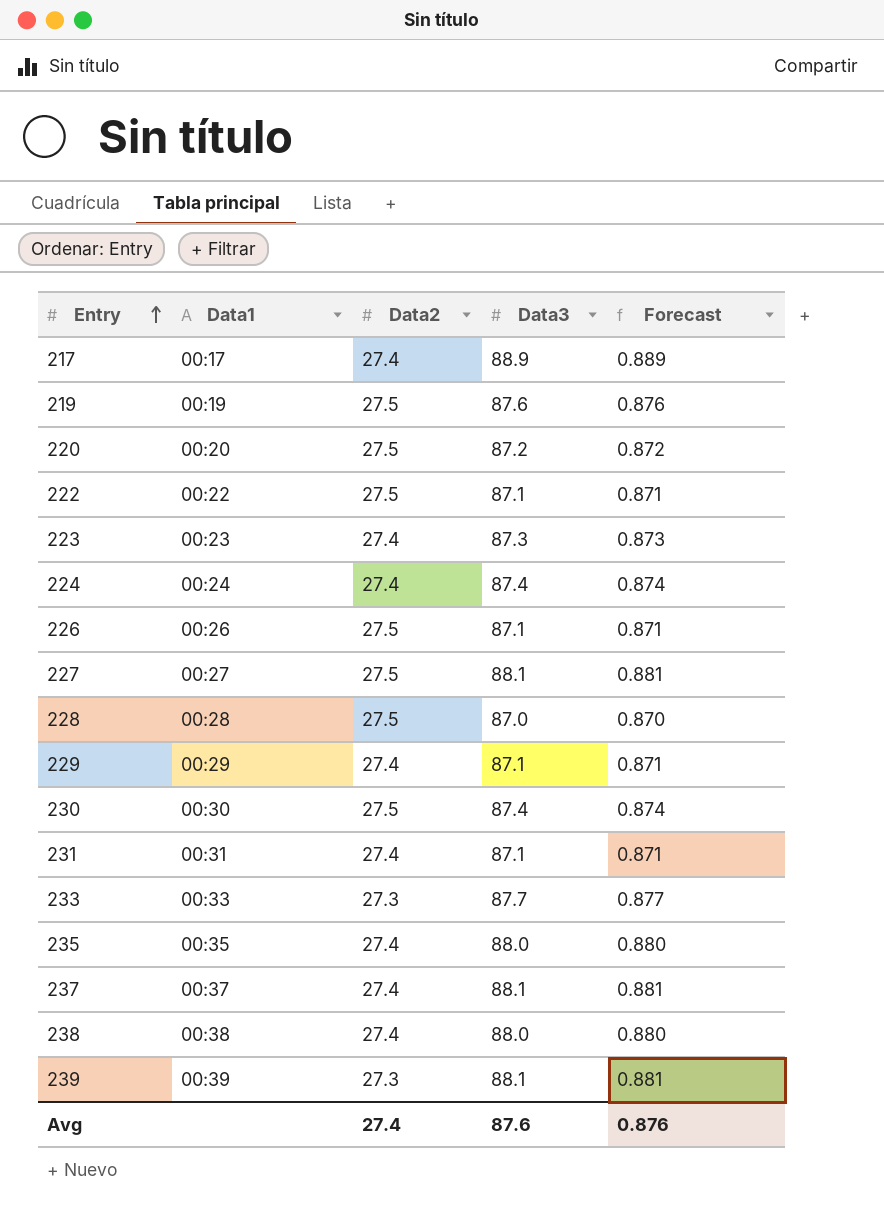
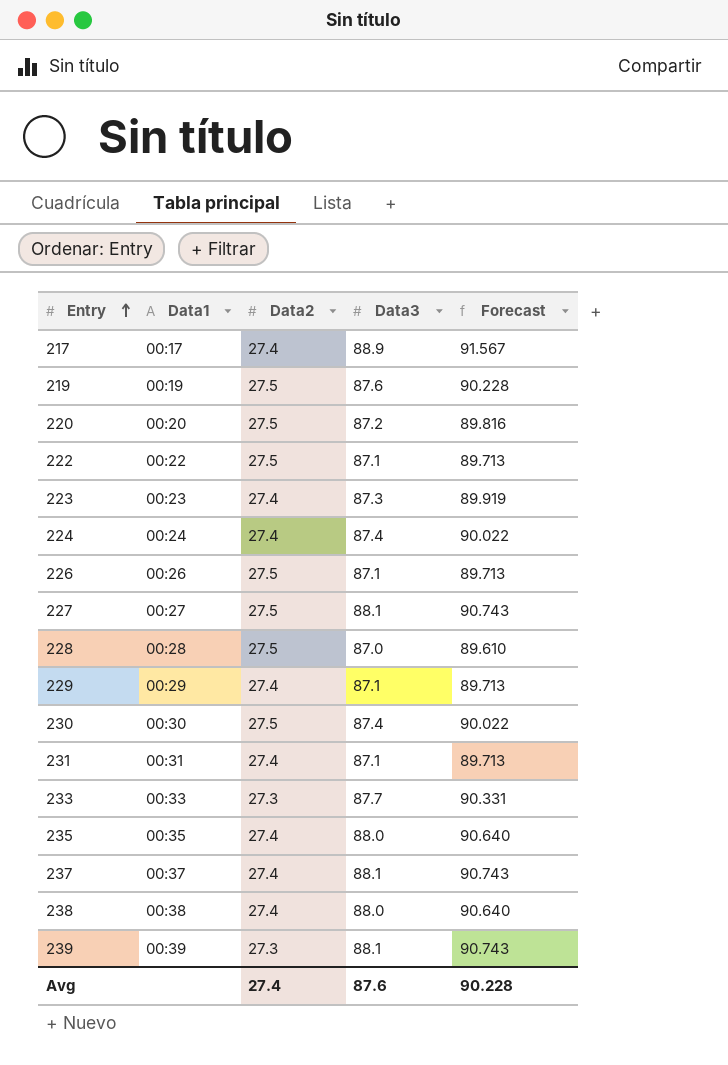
column Forecast | formula: [Data3] * 0.01 -> [Data3] * 1.03
Avg | Forecast: 0.876 -> 90.228

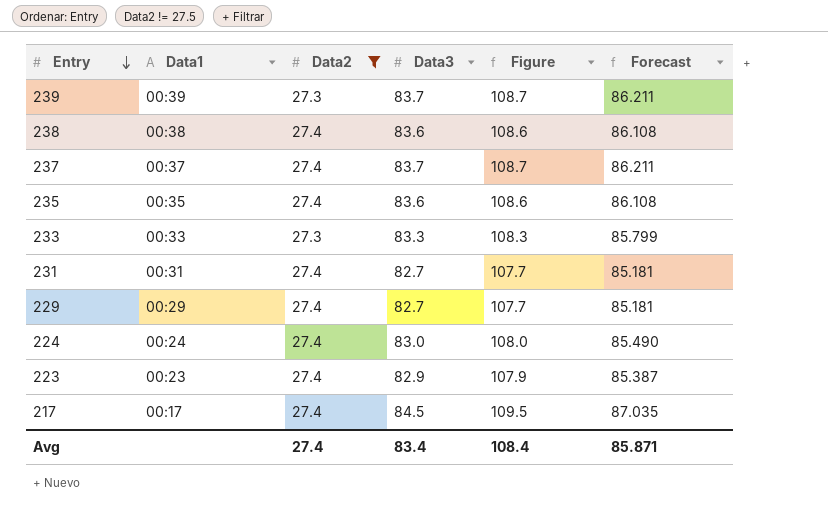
filter: none -> Data2 != 27.5
row order: Entry ascending -> Entry descending
column Figure | formula: none -> [Data3] + 25
239 | Data3: 88.1 -> 83.7
239 | Forecast: 90.743 -> 86.211
238 | Data3: 88.0 -> 83.6
238 | Forecast: 90.640 -> 86.108
237 | Data3: 88.1 -> 83.7
237 | Forecast: 90.743 -> 86.211
235 | Data3: 88.0 -> 83.6
235 | Forecast: 90.640 -> 86.108
233 | Data3: 87.7 -> 83.3
233 | Forecast: 90.331 -> 85.799
231 | Data3: 87.1 -> 82.7
231 | Forecast: 89.713 -> 85.181
229 | Data3: 87.1 -> 82.7
229 | Forecast: 89.713 -> 85.181
224 | Data3: 87.4 -> 83.0
224 | Forecast: 90.022 -> 85.490
223 | Data3: 87.3 -> 82.9
223 | Forecast: 89.919 -> 85.387
217 | Data3: 88.9 -> 84.5
217 | Forecast: 91.567 -> 87.035
Avg | Data3: 87.6 -> 83.4
Avg | Forecast: 90.228 -> 85.871

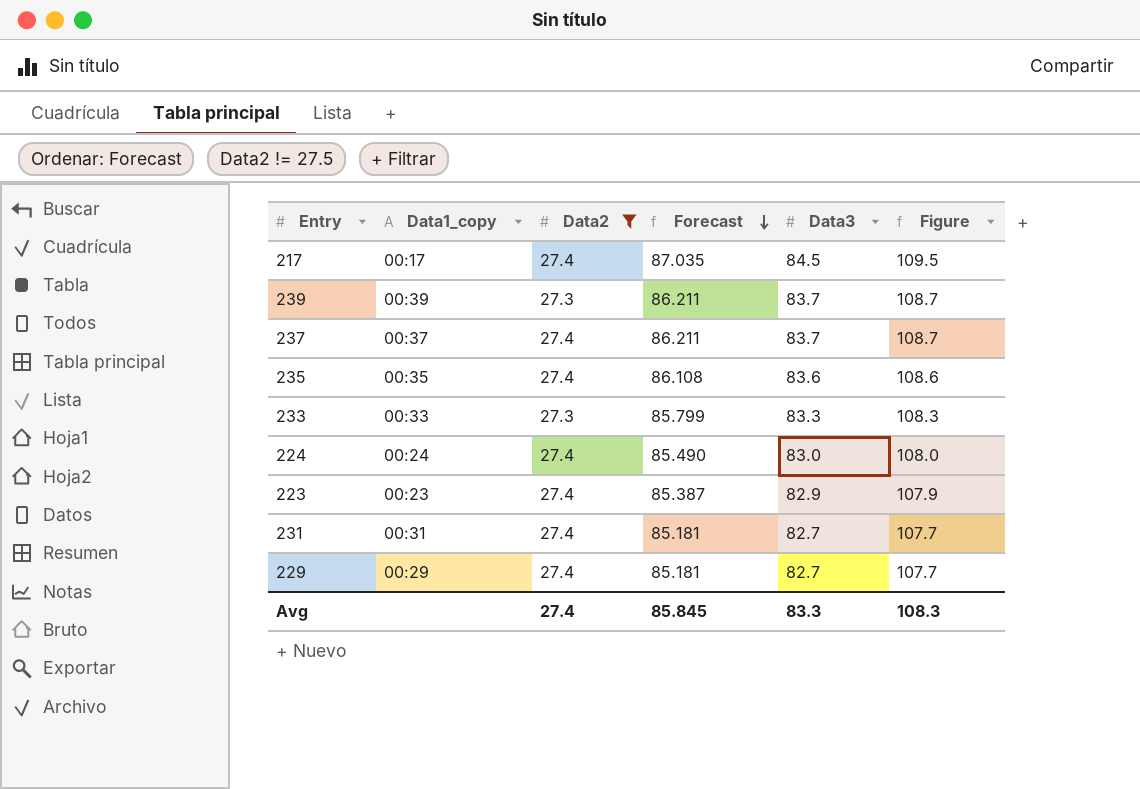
row order: Entry descending -> Forecast descending
column name: Data1 -> Data1_copy
column Forecast | position: 6 -> 4
row 238: 00:38 | 27.4 | 83.6 | 108.6 | 86.108 -> none
Avg | Forecast: 85.871 -> 85.845
Avg | Data3: 83.4 -> 83.3
Avg | Figure: 108.4 -> 108.3

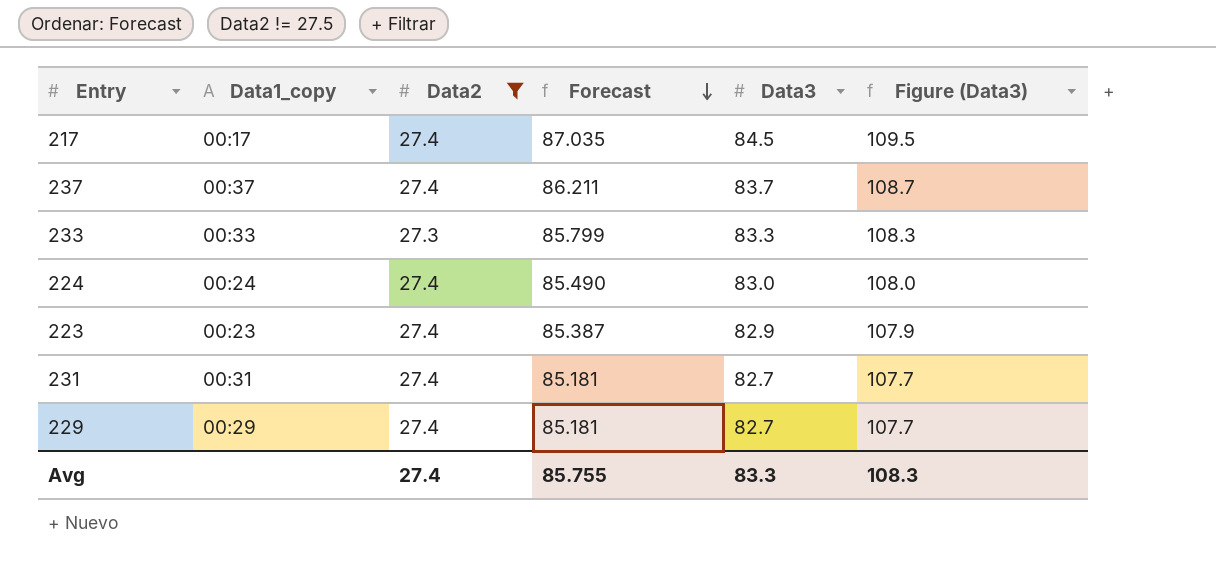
column name: Figure -> Figure (Data3)
row 239: 00:39 | 27.3 | 86.211 | 83.7 | 108.7 -> none
row 235: 00:35 | 27.4 | 86.108 | 83.6 | 108.6 -> none
Avg | Forecast: 85.845 -> 85.755

